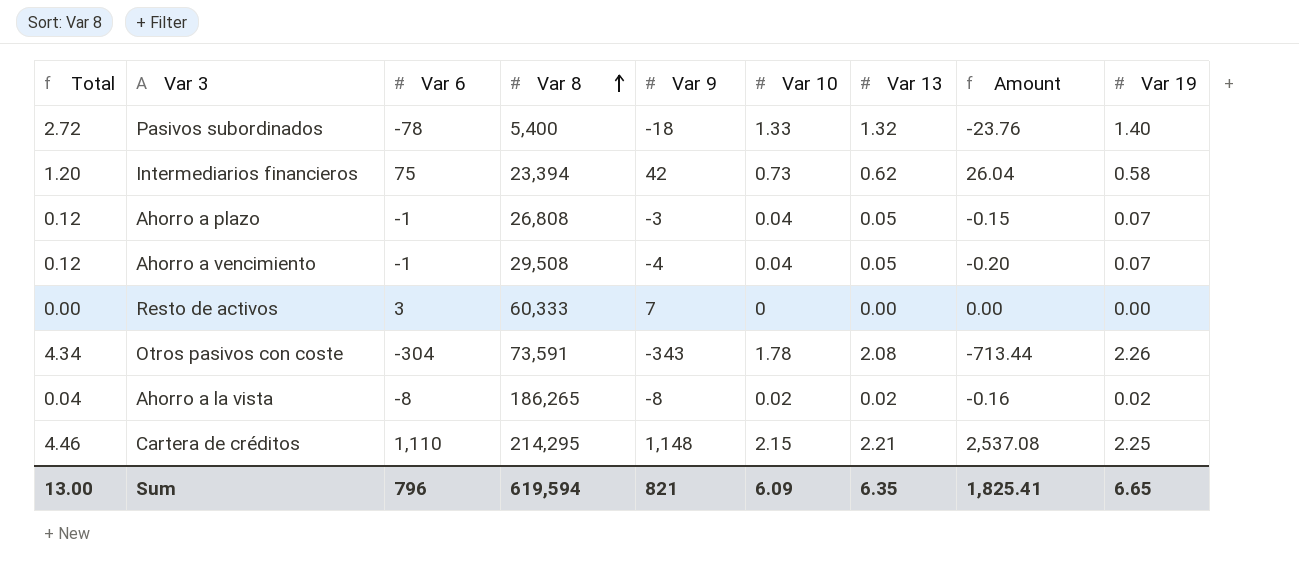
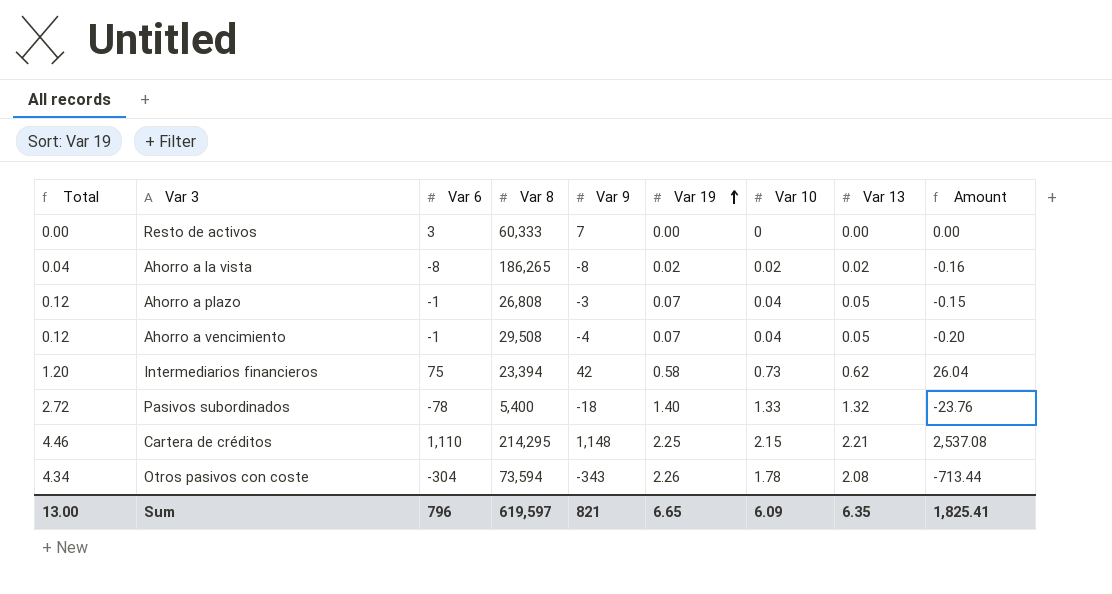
row order: Var 8 ascending -> Var 19 ascending
column Var 19 | position: 9 -> 6
Otros pasivos con coste | Var 8: 73,591 -> 73,594
Sum | Var 8: 619,594 -> 619,597

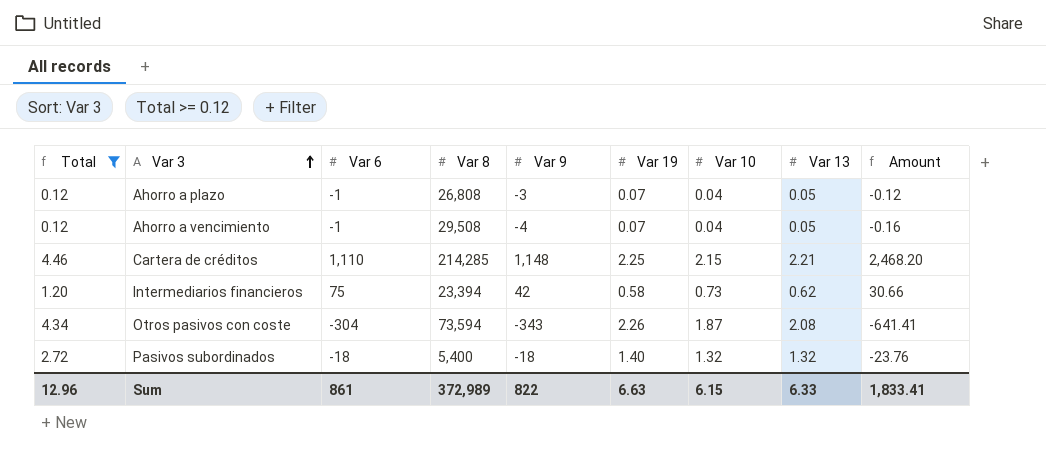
filter: none -> Total >= 0.12
row order: Var 19 ascending -> Var 3 ascending
column Amount | formula: [Var 9] * [Var 13] -> [Var 9] * [Var 10]
Cartera de créditos | Var 8: 214,295 -> 214,285
Otros pasivos con coste | Var 10: 1.78 -> 1.87
Pasivos subordinados | Var 6: -78 -> -18
Pasivos subordinados | Var 10: 1.33 -> 1.32
Sum | Total: 13.00 -> 12.96
Sum | Var 6: 796 -> 861
Sum | Var 8: 619,597 -> 372,989
Sum | Var 9: 821 -> 822
Sum | Var 19: 6.65 -> 6.63
Sum | Var 10: 6.09 -> 6.15
Sum | Var 13: 6.35 -> 6.33
Sum | Amount: 1,825.41 -> 1,833.41

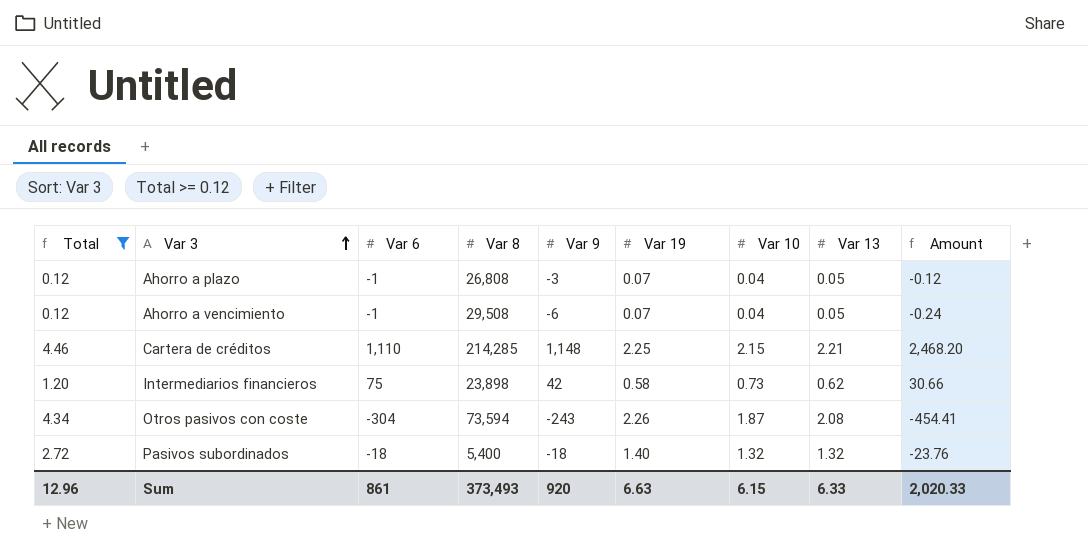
Ahorro a vencimiento | Var 9: -4 -> -6
Ahorro a vencimiento | Amount: -0.16 -> -0.24
Intermediarios financieros | Var 8: 23,394 -> 23,898
Otros pasivos con coste | Var 9: -343 -> -243
Otros pasivos con coste | Amount: -641.41 -> -454.41
Sum | Var 8: 372,989 -> 373,493
Sum | Var 9: 822 -> 920
Sum | Amount: 1,833.41 -> 2,020.33

